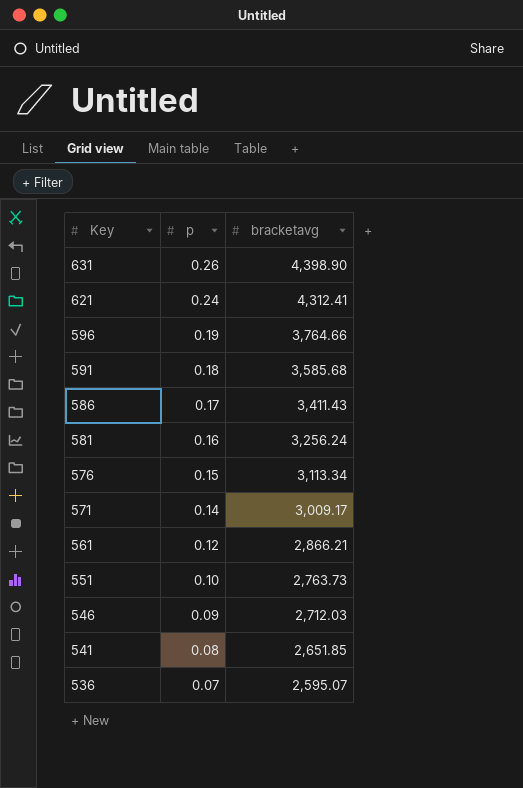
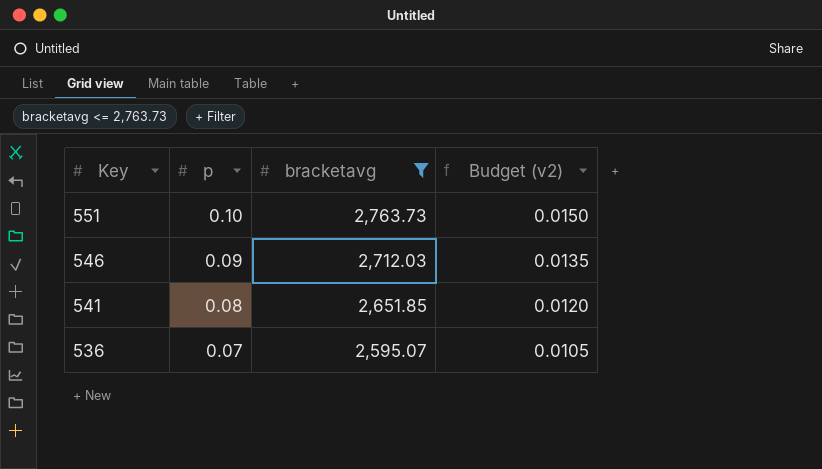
filter: none -> bracketavg <= 2,763.73
column Budget (v2) | formula: none -> [p] * 0.15

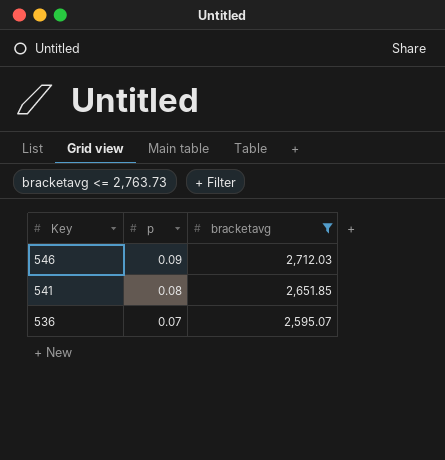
column Budget (v2) | formula: [p] * 0.15 -> none
row 551: 0.10 | 2,763.73 | 0.0150 -> none

